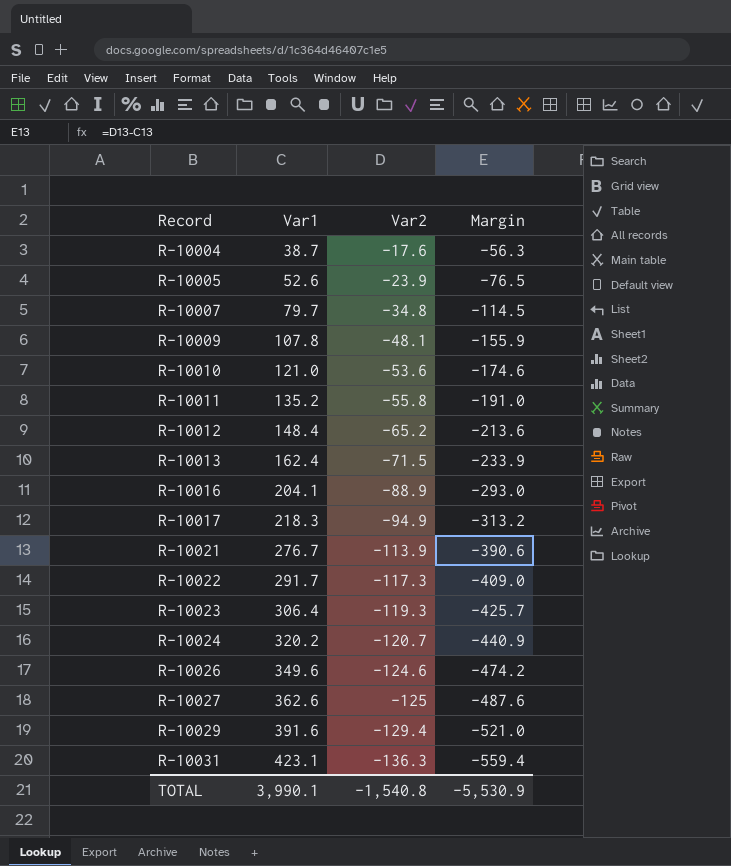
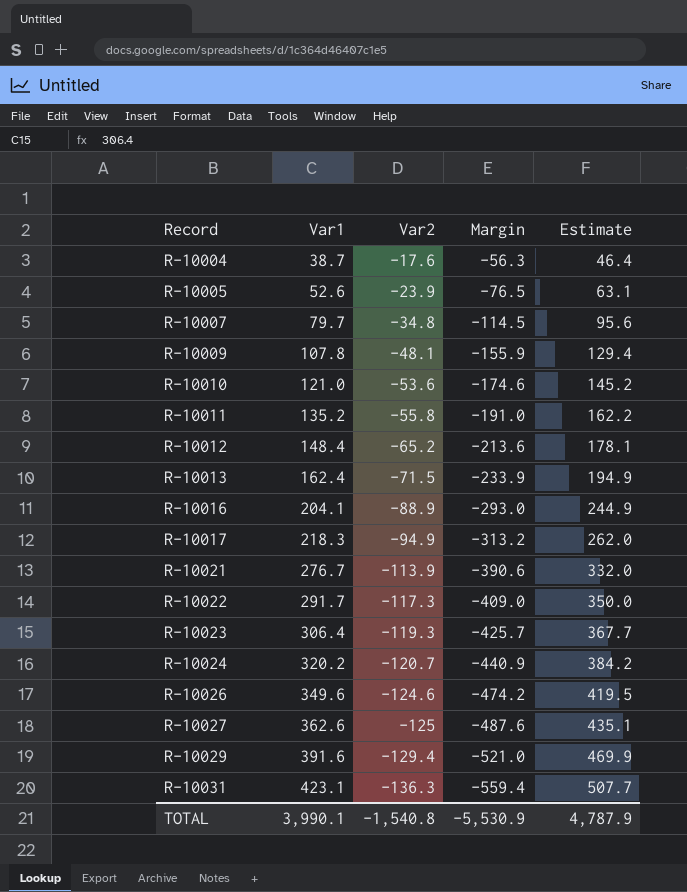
column Estimate | formula: none -> [Var1] * 1.2

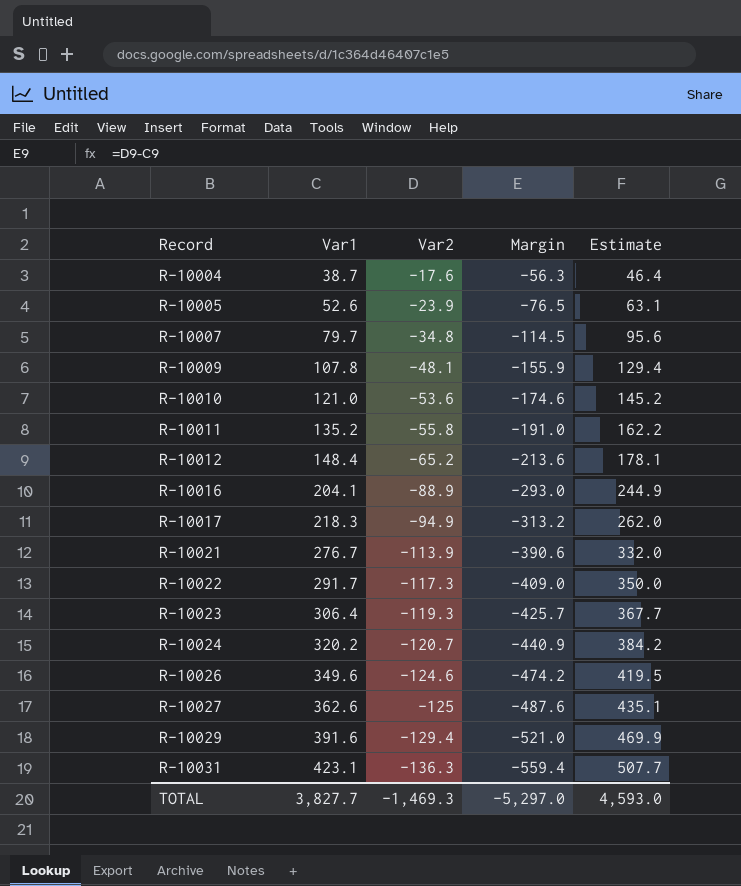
row R-10013: 162.4 | -71.5 | -233.9 | 194.9 -> none
TOTAL | Var1: 3,990.1 -> 3,827.7
TOTAL | Var2: -1,540.8 -> -1,469.3
TOTAL | Margin: -5,530.9 -> -5,297.0
TOTAL | Estimate: 4,787.9 -> 4,593.0

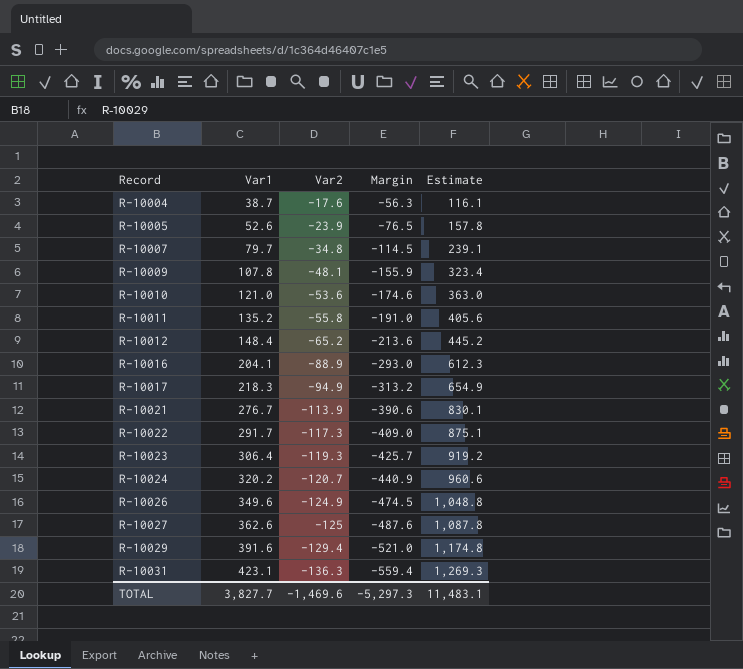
column Estimate | formula: [Var1] * 1.2 -> [Var1] * 3
R-10026 | Var2: -124.6 -> -124.9
R-10026 | Margin: -474.2 -> -474.5
TOTAL | Var2: -1,469.3 -> -1,469.6
TOTAL | Margin: -5,297.0 -> -5,297.3
TOTAL | Estimate: 4,593.0 -> 11,483.1

